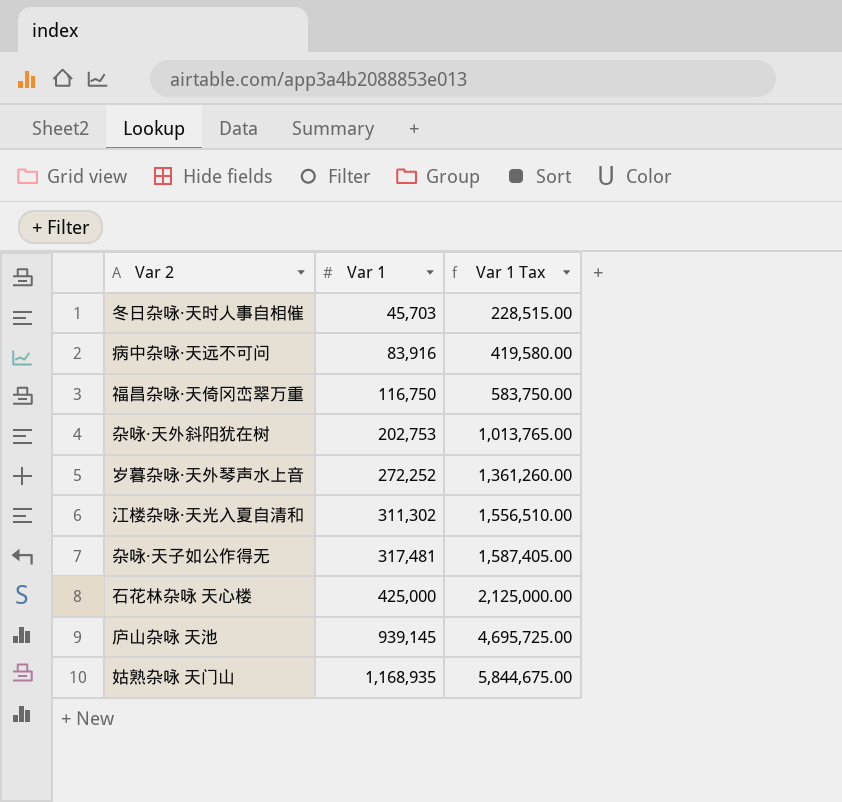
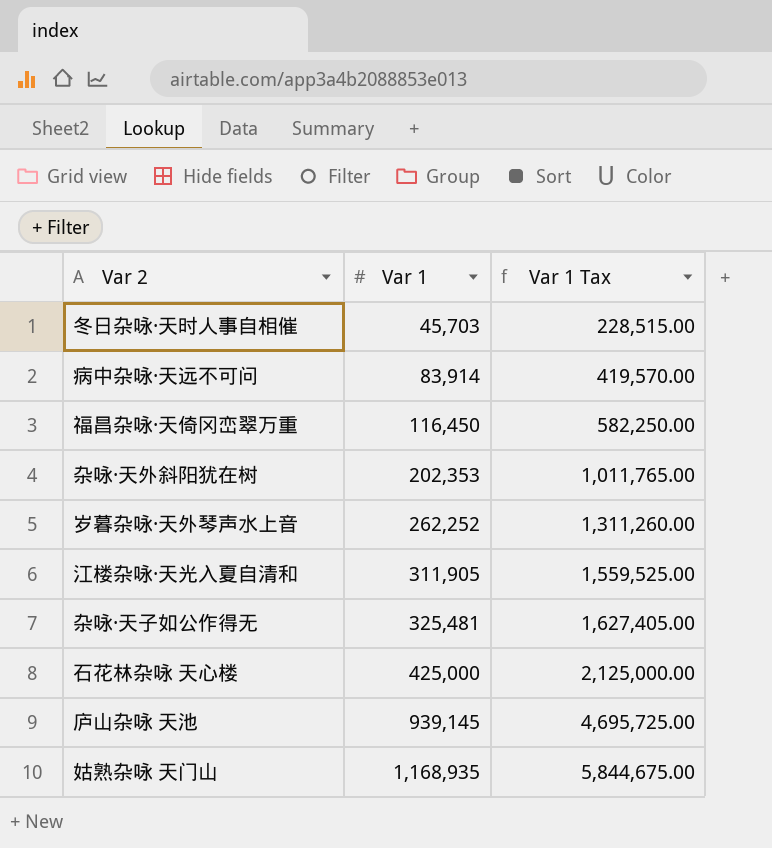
病中杂咏·天远不可问 | Var 1: 83,916 -> 83,914
病中杂咏·天远不可问 | Var 1 Tax: 419,580.00 -> 419,570.00
福昌杂咏·天倚冈峦翠万重 | Var 1: 116,750 -> 116,450
福昌杂咏·天倚冈峦翠万重 | Var 1 Tax: 583,750.00 -> 582,250.00
杂咏·天外斜阳犹在树 | Var 1: 202,753 -> 202,353
杂咏·天外斜阳犹在树 | Var 1 Tax: 1,013,765.00 -> 1,011,765.00
岁暮杂咏·天外琴声水上音 | Var 1: 272,252 -> 262,252
岁暮杂咏·天外琴声水上音 | Var 1 Tax: 1,361,260.00 -> 1,311,260.00
江楼杂咏·天光入夏自清和 | Var 1: 311,302 -> 311,905
江楼杂咏·天光入夏自清和 | Var 1 Tax: 1,556,510.00 -> 1,559,525.00
杂咏·天子如公作得无 | Var 1: 317,481 -> 325,481
杂咏·天子如公作得无 | Var 1 Tax: 1,587,405.00 -> 1,627,405.00

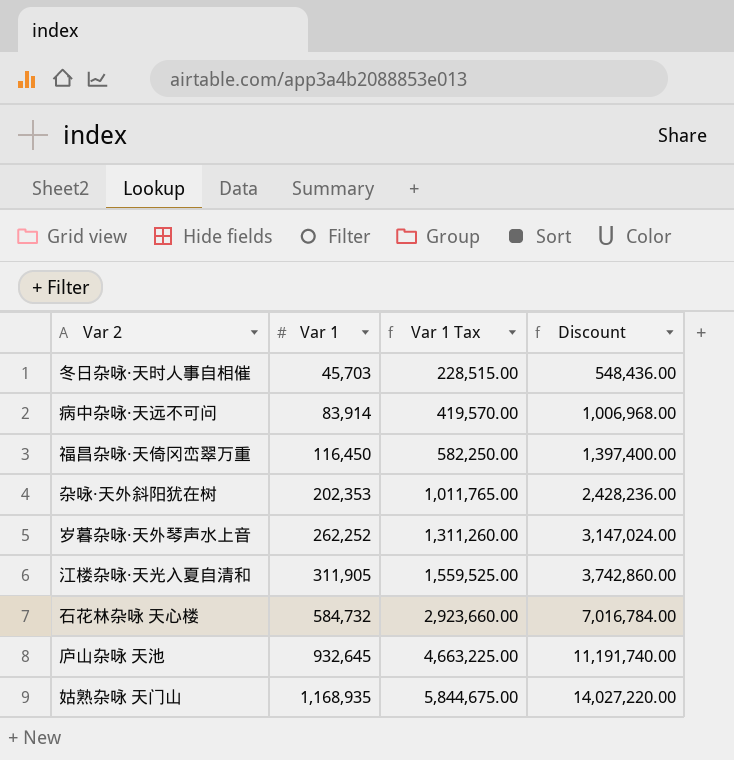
column Discount | formula: none -> [Var 1] * 12
row 杂咏·天子如公作得无: 325,481 | 1,627,405.00 -> none
石花林杂咏 天心楼 | Var 1: 425,000 -> 584,732
石花林杂咏 天心楼 | Var 1 Tax: 2,125,000.00 -> 2,923,660.00
庐山杂咏 天池 | Var 1: 939,145 -> 932,645
庐山杂咏 天池 | Var 1 Tax: 4,695,725.00 -> 4,663,225.00

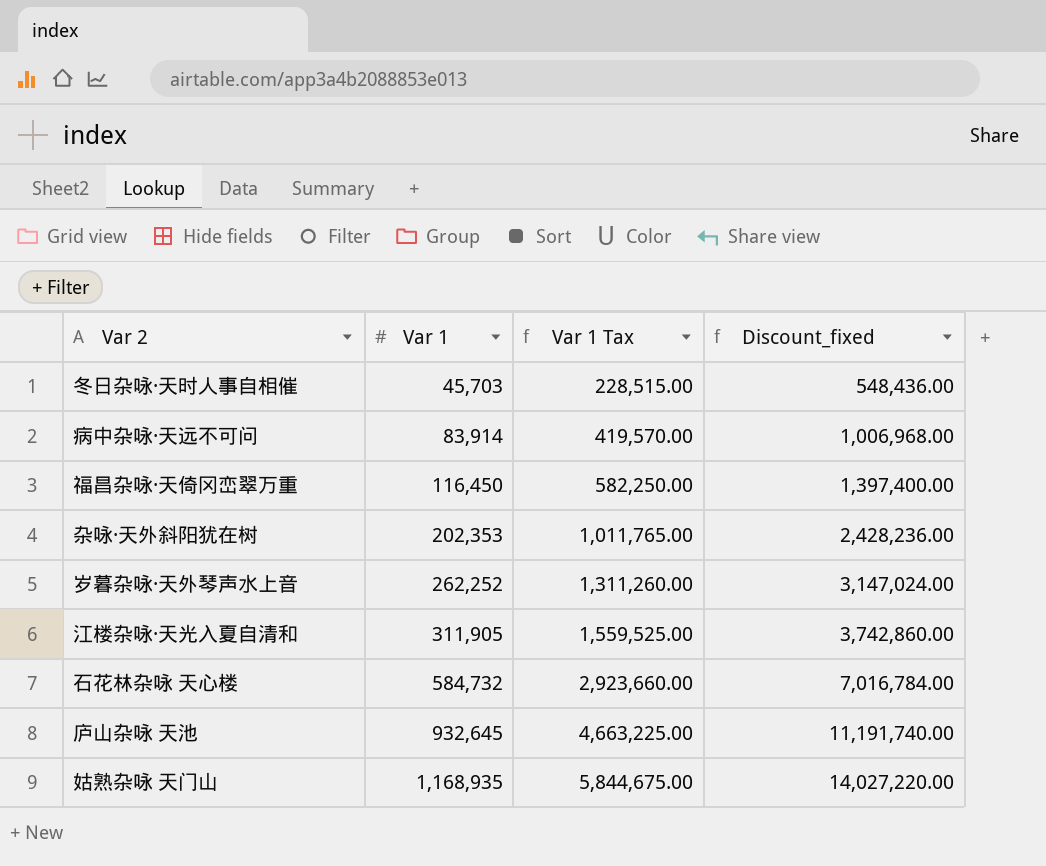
column name: Discount -> Discount_fixed

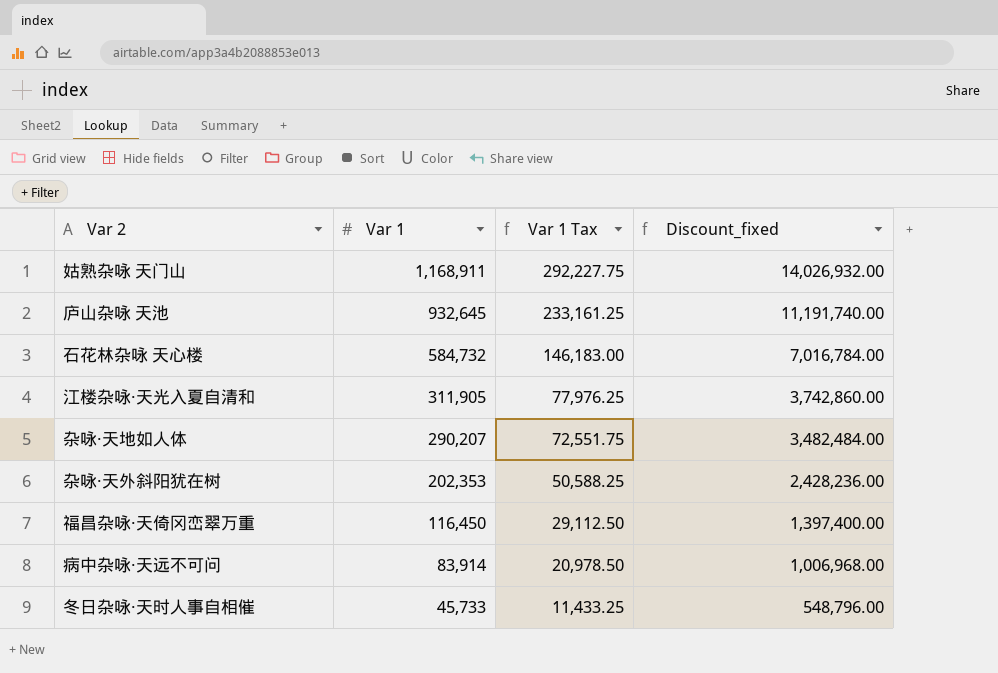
row order: Var 1 ascending -> Var 1 descending
column Var 1 Tax | formula: [Var 1] * 5 -> [Var 1] * 0.25
row 岁暮杂咏·天外琴声水上音: 262,252 | 1,311,260.00 | 3,147,024.00 -> none
姑熟杂咏 天门山 | Var 1: 1,168,935 -> 1,168,911
姑熟杂咏 天门山 | Discount_fixed: 14,027,220.00 -> 14,026,932.00
row 杂咏·天地如人体: none -> 290,207 | 72,551.75 | 3,482,484.00
冬日杂咏·天时人事自相催 | Var 1: 45,703 -> 45,733
冬日杂咏·天时人事自相催 | Discount_fixed: 548,436.00 -> 548,796.00

